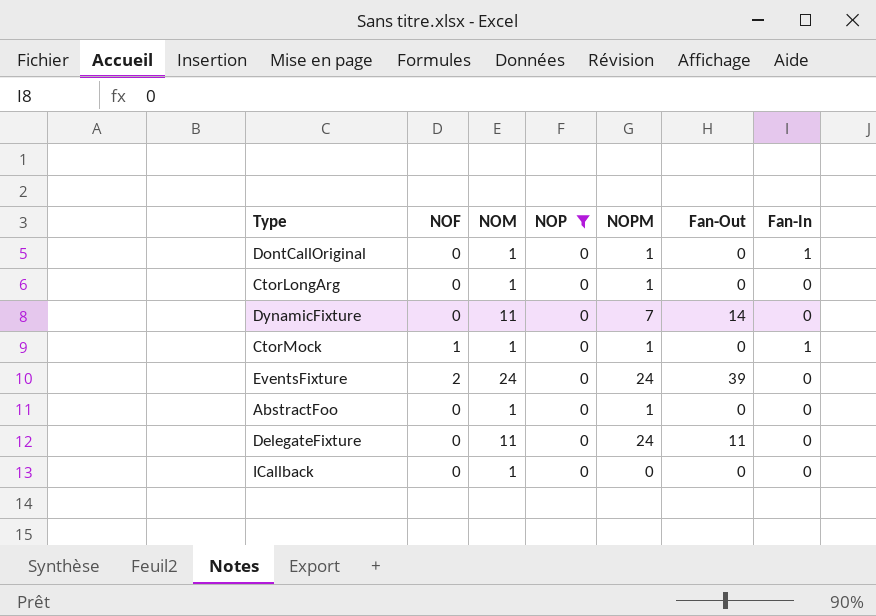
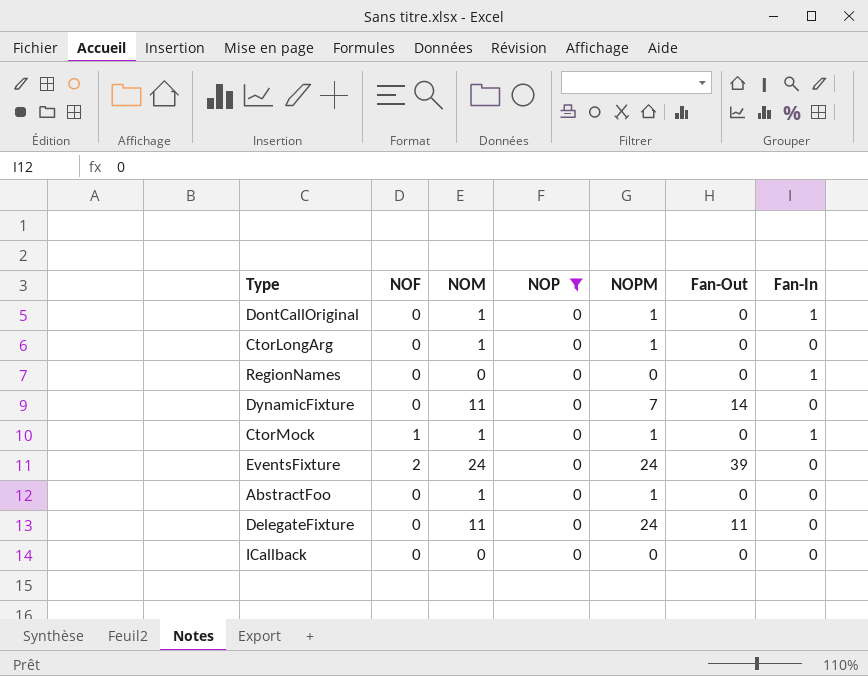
row RegionNames: none -> 0 | 0 | 0 | 0 | 0 | 1
ICallback | NOM: 1 -> 0

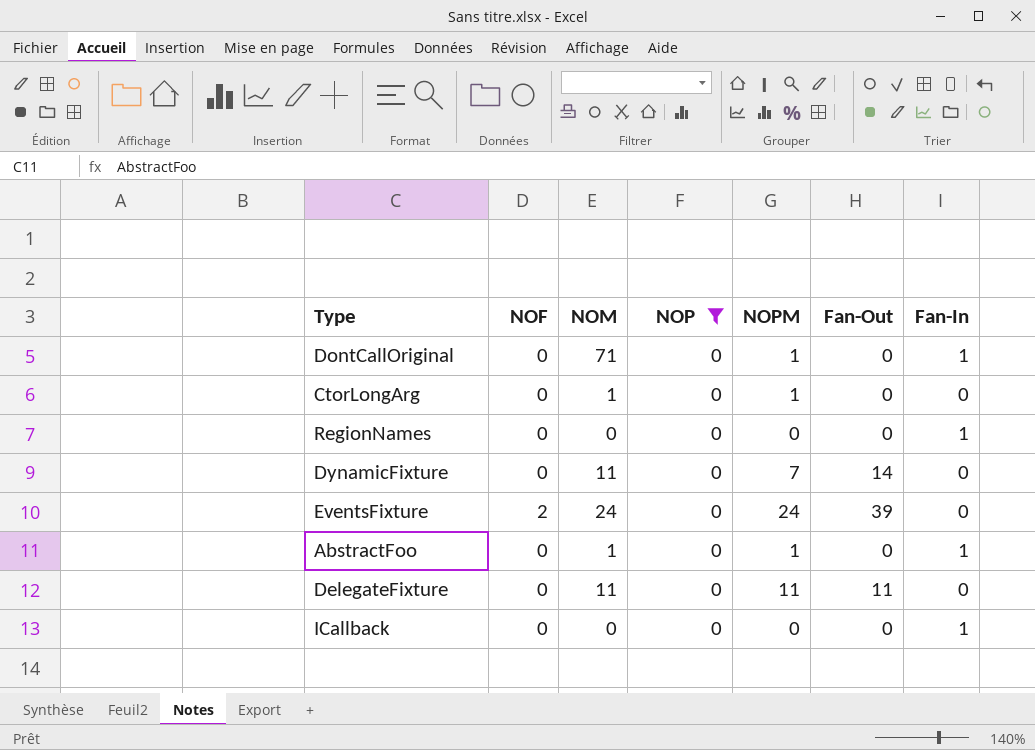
row CtorMock: 1 | 1 | 0 | 1 | 0 | 1 -> none
DontCallOriginal | NOM: 1 -> 71
AbstractFoo | Fan-In: 0 -> 1
DelegateFixture | NOPM: 24 -> 11
ICallback | Fan-In: 0 -> 1

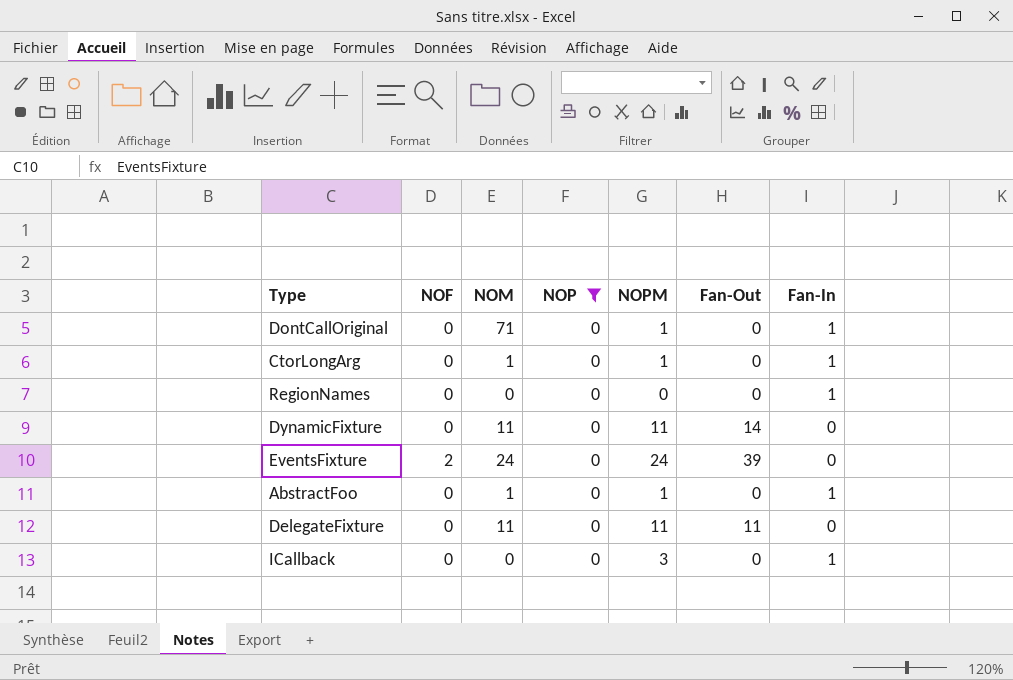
CtorLongArg | Fan-In: 0 -> 1
DynamicFixture | NOPM: 7 -> 11
ICallback | NOPM: 0 -> 3

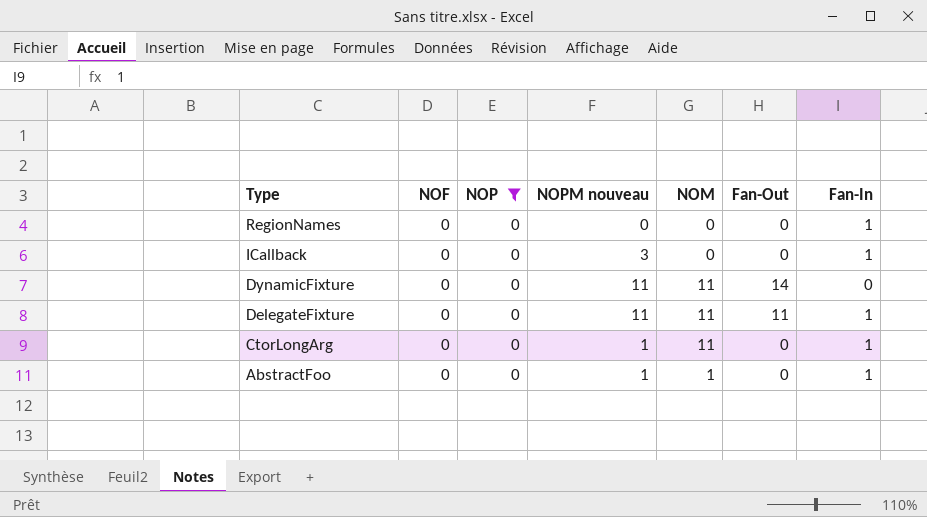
row order: none -> Type descending
column name: NOPM -> NOPM nouveau
column NOM | position: 3 -> 5
row DontCallOriginal: 0 | 71 | 0 | 1 | 0 | 1 -> none
row EventsFixture: 2 | 24 | 0 | 24 | 39 | 0 -> none
DelegateFixture | Fan-In: 0 -> 1
CtorLongArg | NOM: 1 -> 11

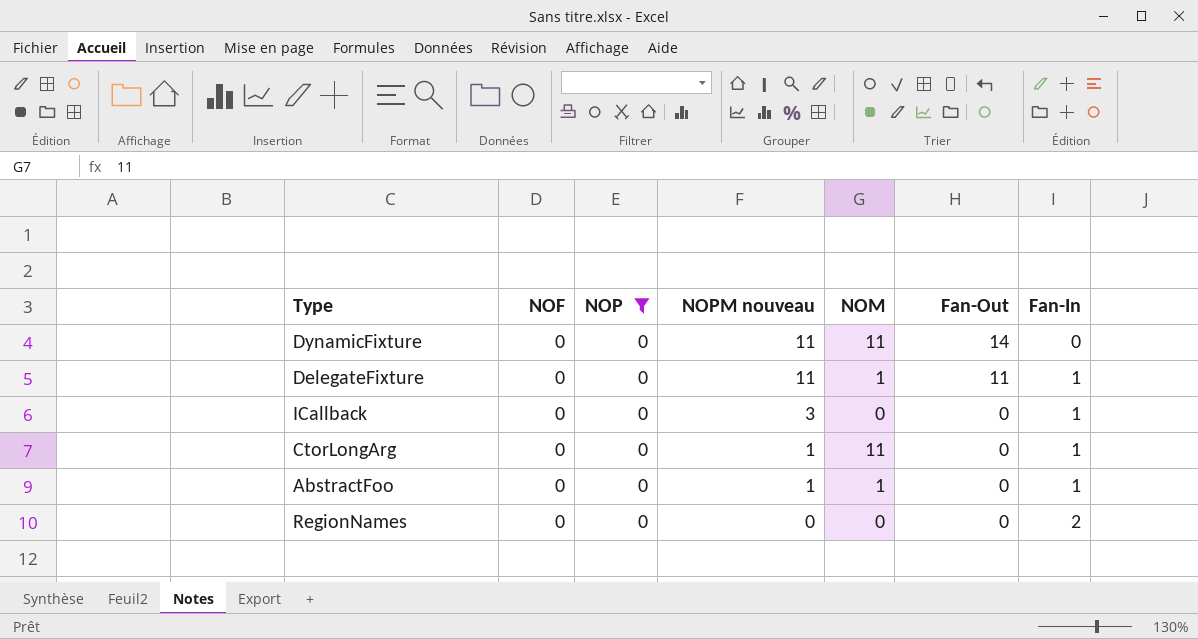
row order: Type descending -> NOPM nouveau descending
DelegateFixture | NOM: 11 -> 1
RegionNames | Fan-In: 1 -> 2

